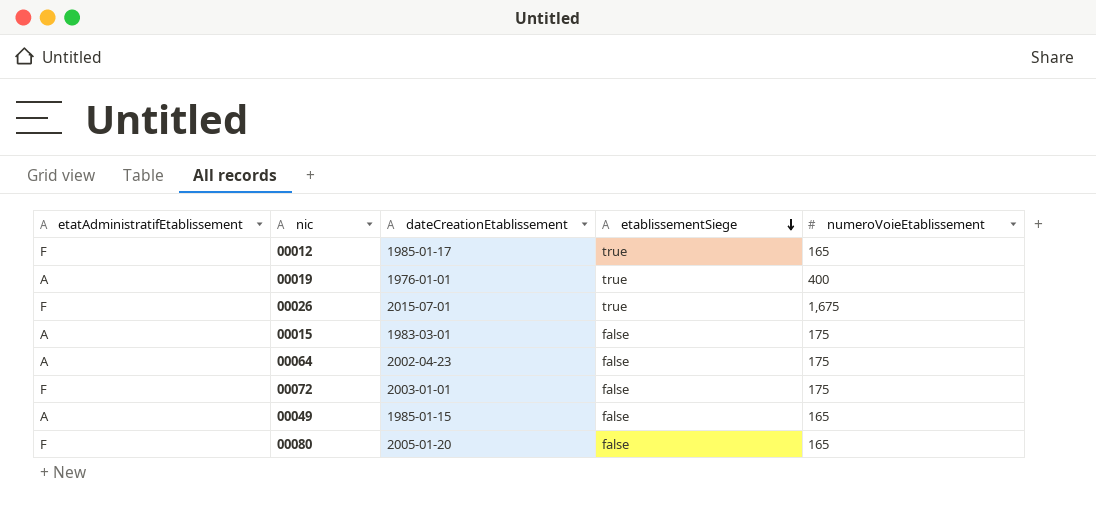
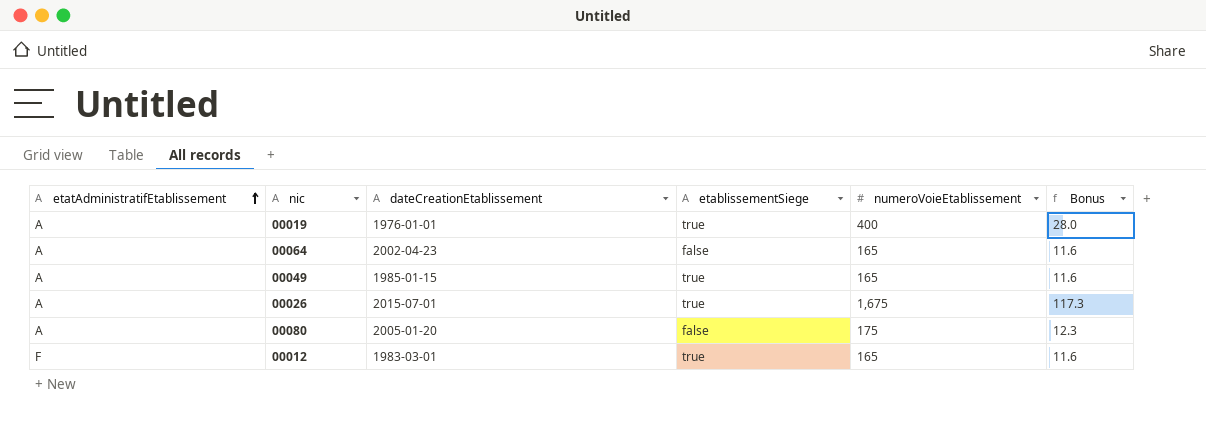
row order: etablissementSiege descending -> etatAdministratifEtablissement ascending
column Bonus | formula: none -> [numeroVoieEtablissement] * 0.07
row 00015: A | 1983-03-01 | false | 175 -> none
row 00072: F | 2003-01-01 | false | 175 -> none
00064 | numeroVoieEtablissement: 175 -> 165
00049 | etablissementSiege: false -> true
00026 | etatAdministratifEtablissement: F -> A
00080 | etatAdministratifEtablissement: F -> A
00080 | numeroVoieEtablissement: 165 -> 175
00012 | dateCreationEtablissement: 1985-01-17 -> 1983-03-01

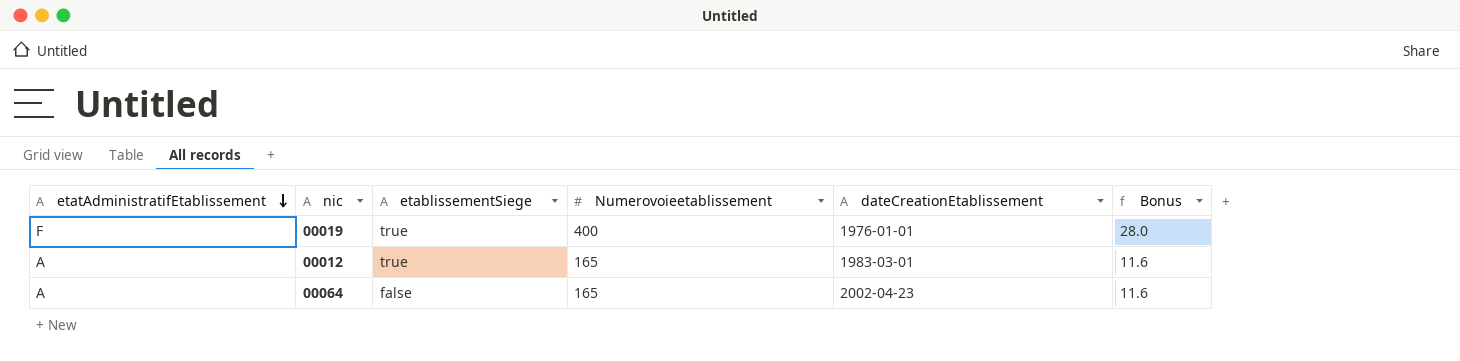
row order: etatAdministratifEtablissement ascending -> etatAdministratifEtablissement descending
column name: numeroVoieEtablissement -> Numerovoieetablissement
column dateCreationEtablissement | position: 3 -> 5
row 00049: A | 1985-01-15 | true | 165 | 11.6 -> none
row 00026: A | 2015-07-01 | true | 1,675 | 117.3 -> none
row 00080: A | 2005-01-20 | false | 175 | 12.3 -> none
00019 | etatAdministratifEtablissement: A -> F
00012 | etatAdministratifEtablissement: F -> A

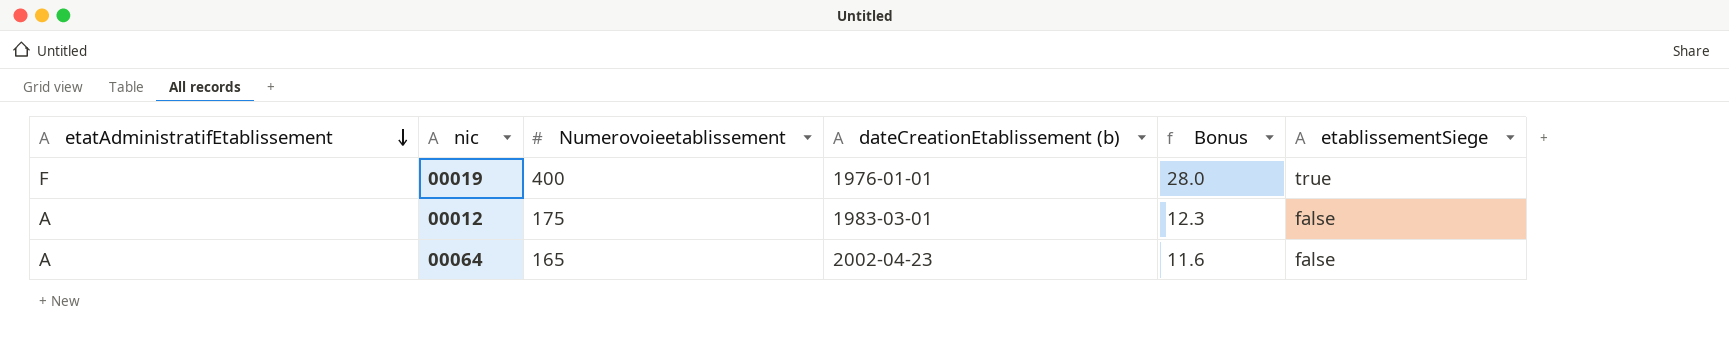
column name: dateCreationEtablissement -> dateCreationEtablissement (b)
column etablissementSiege | position: 3 -> 6
00012 | Numerovoieetablissement: 165 -> 175
00012 | Bonus: 11.6 -> 12.3
00012 | etablissementSiege: true -> false

